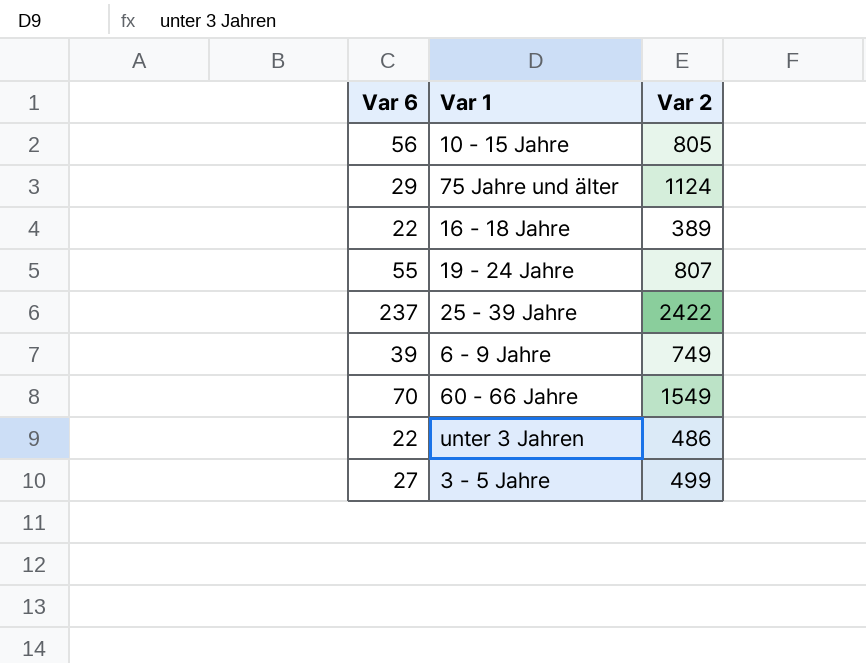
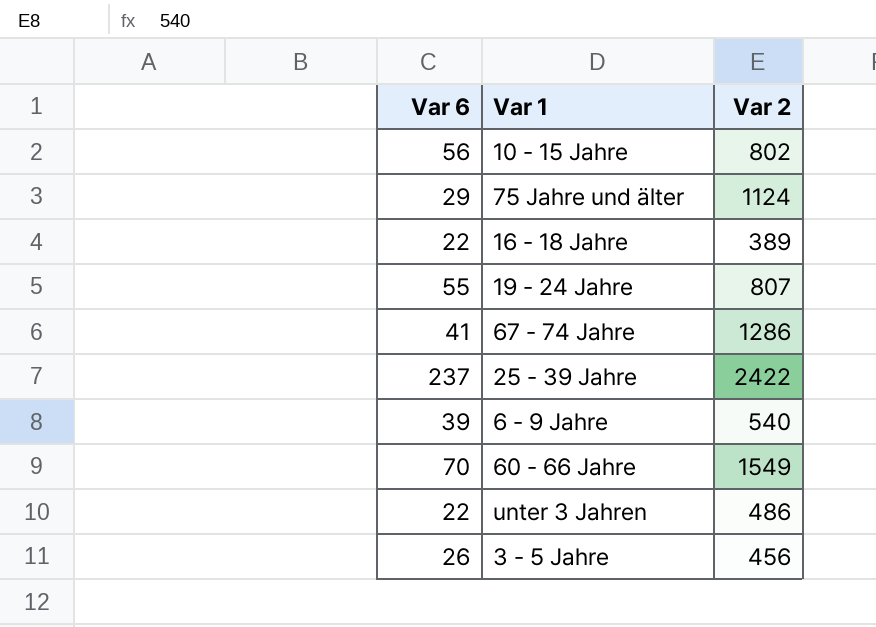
10 - 15 Jahre | Var 2: 805 -> 802
row 67 - 74 Jahre: none -> 41 | 1286
6 - 9 Jahre | Var 2: 749 -> 540
3 - 5 Jahre | Var 6: 27 -> 26
3 - 5 Jahre | Var 2: 499 -> 456

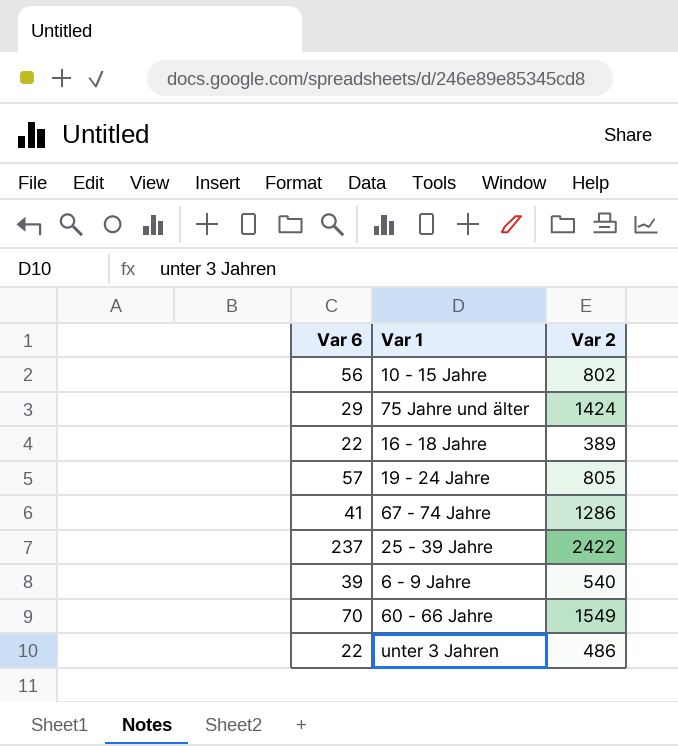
row 3 - 5 Jahre: 26 | 456 -> none
75 Jahre und älter | Var 2: 1124 -> 1424
19 - 24 Jahre | Var 6: 55 -> 57
19 - 24 Jahre | Var 2: 807 -> 805

